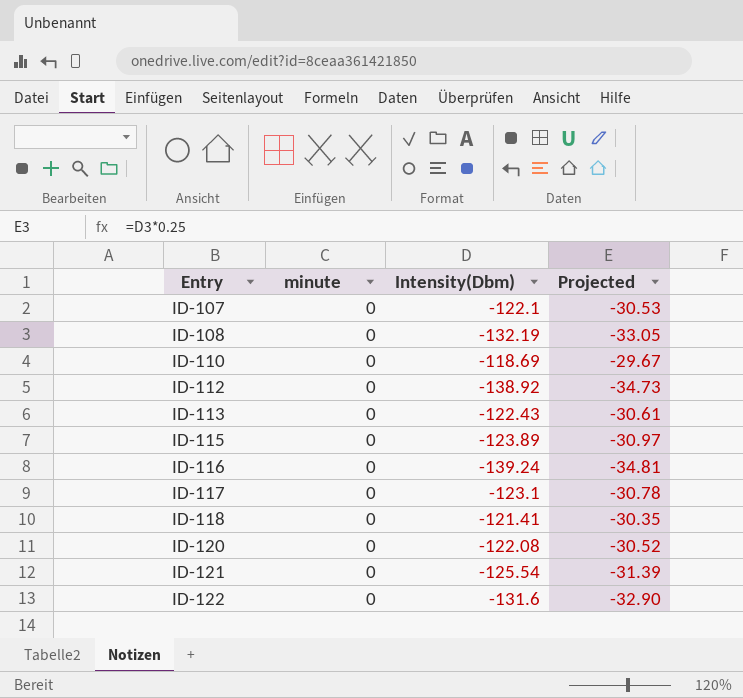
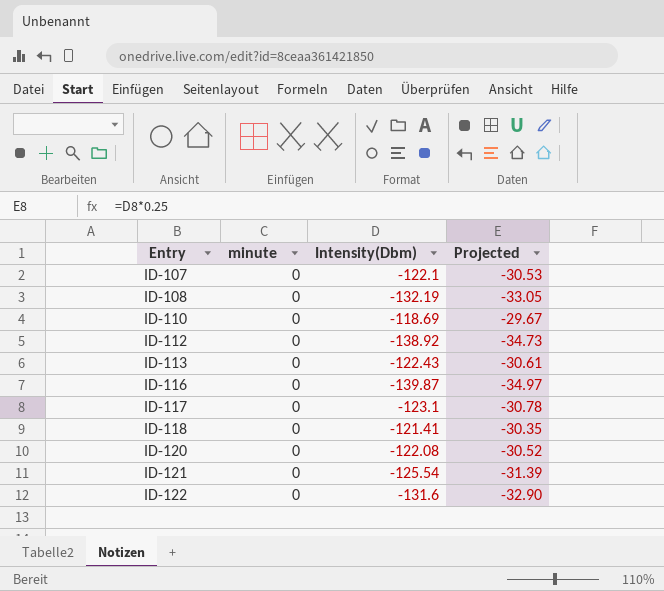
row ID-115: 0 | -123.89 | -30.97 -> none
ID-116 | Intensity(Dbm): -139.24 -> -139.87
ID-116 | Projected: -34.81 -> -34.97

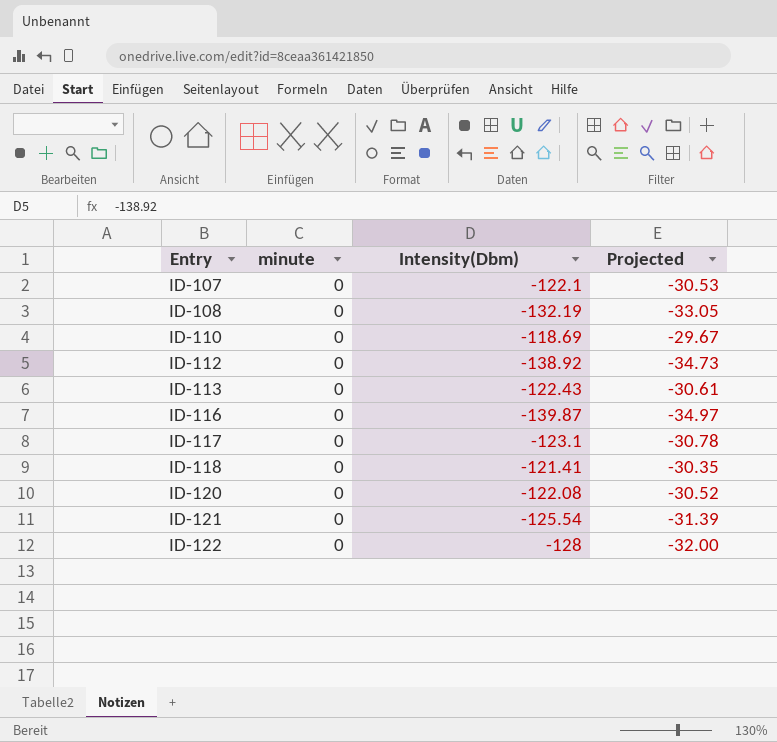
ID-122 | Intensity(Dbm): -131.6 -> -128
ID-122 | Projected: -32.90 -> -32.00

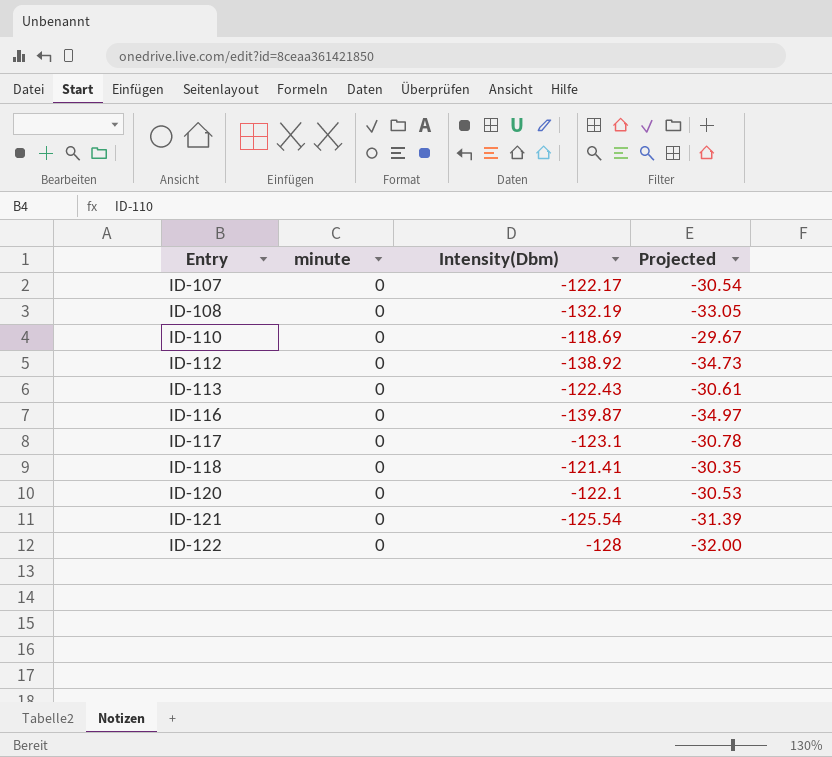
ID-107 | Intensity(Dbm): -122.1 -> -122.17
ID-107 | Projected: -30.53 -> -30.54
ID-120 | Intensity(Dbm): -122.08 -> -122.1
ID-120 | Projected: -30.52 -> -30.53

